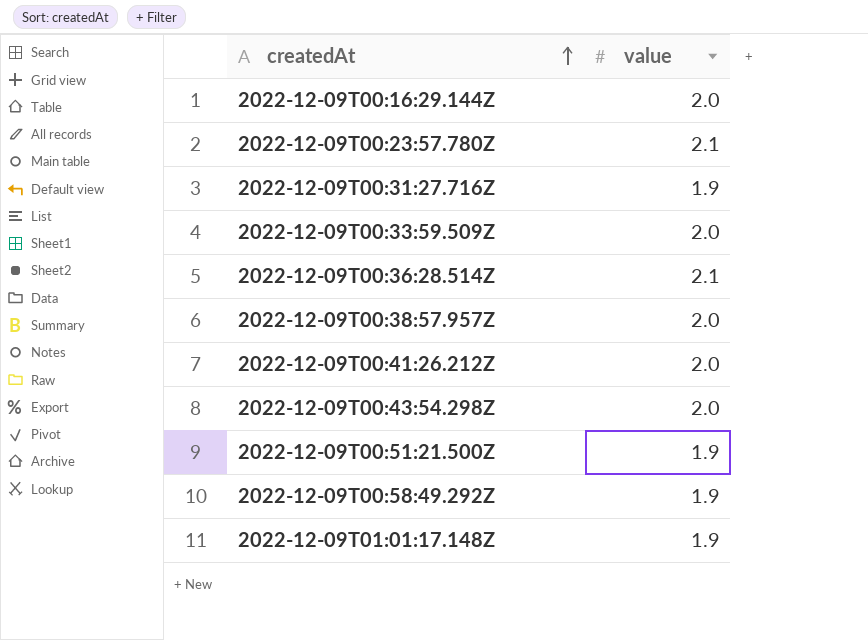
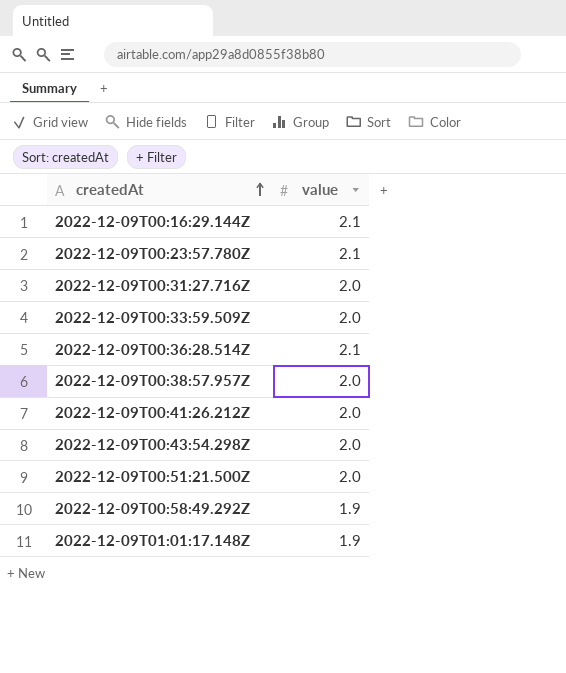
2022-12-09T00:16:29.144Z | value: 2.0 -> 2.1
2022-12-09T00:31:27.716Z | value: 1.9 -> 2.0
2022-12-09T00:51:21.500Z | value: 1.9 -> 2.0

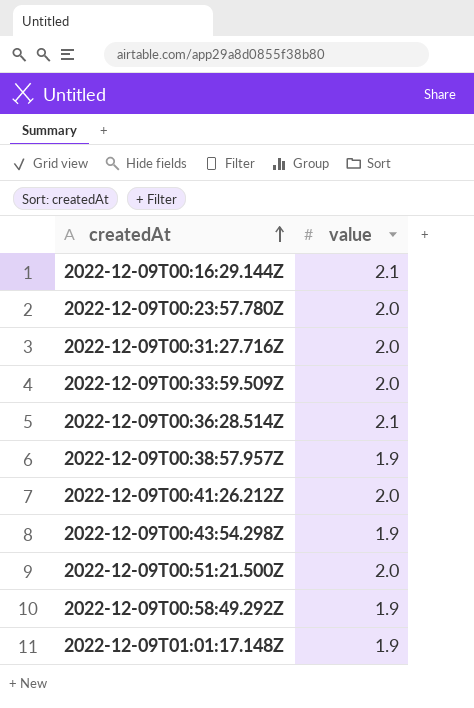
2022-12-09T00:23:57.780Z | value: 2.1 -> 2.0
2022-12-09T00:38:57.957Z | value: 2.0 -> 1.9
2022-12-09T00:43:54.298Z | value: 2.0 -> 1.9

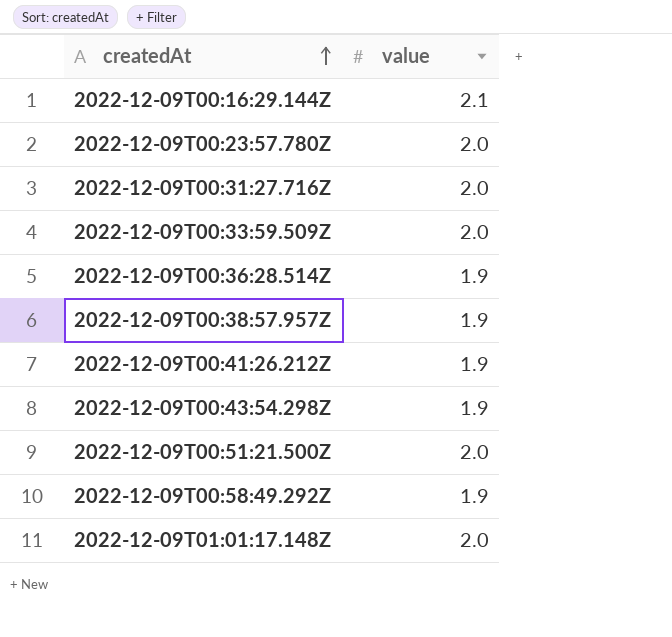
2022-12-09T00:36:28.514Z | value: 2.1 -> 1.9
2022-12-09T00:41:26.212Z | value: 2.0 -> 1.9
2022-12-09T01:01:17.148Z | value: 1.9 -> 2.0

